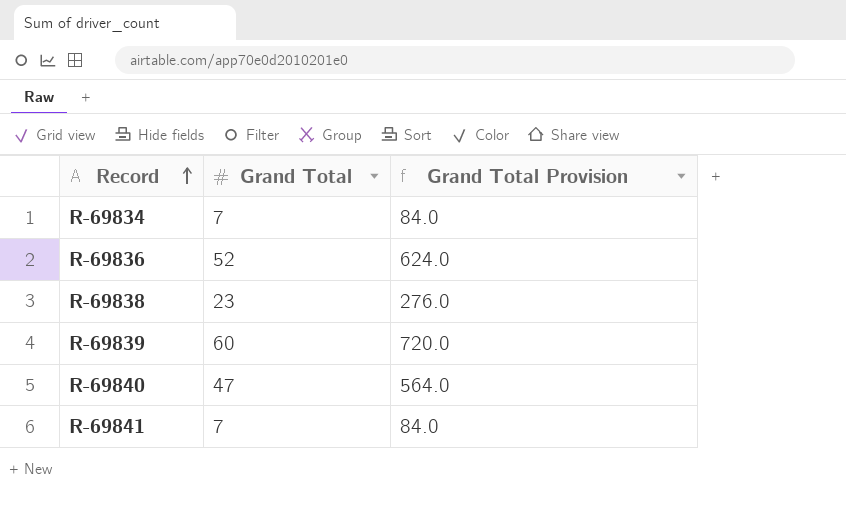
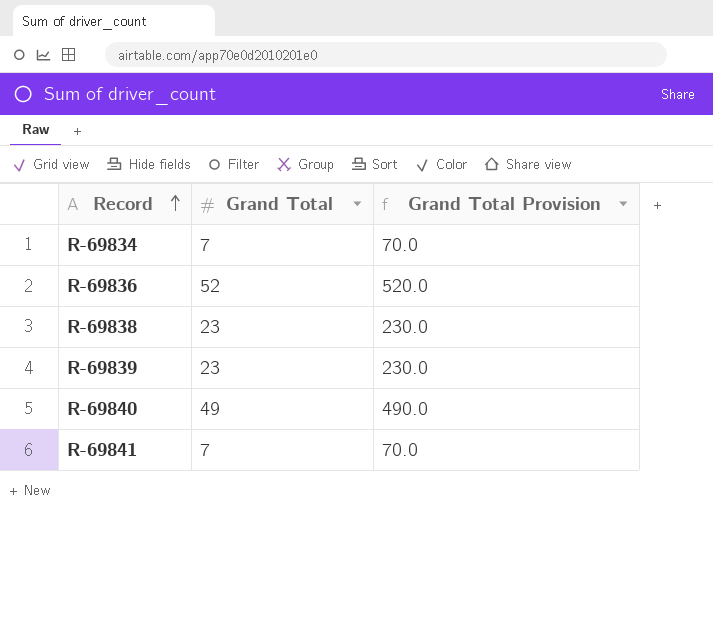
column Grand Total Provision | formula: [Grand Total] * 12 -> [Grand Total] * 10
R-69839 | Grand Total: 60 -> 23
R-69840 | Grand Total: 47 -> 49

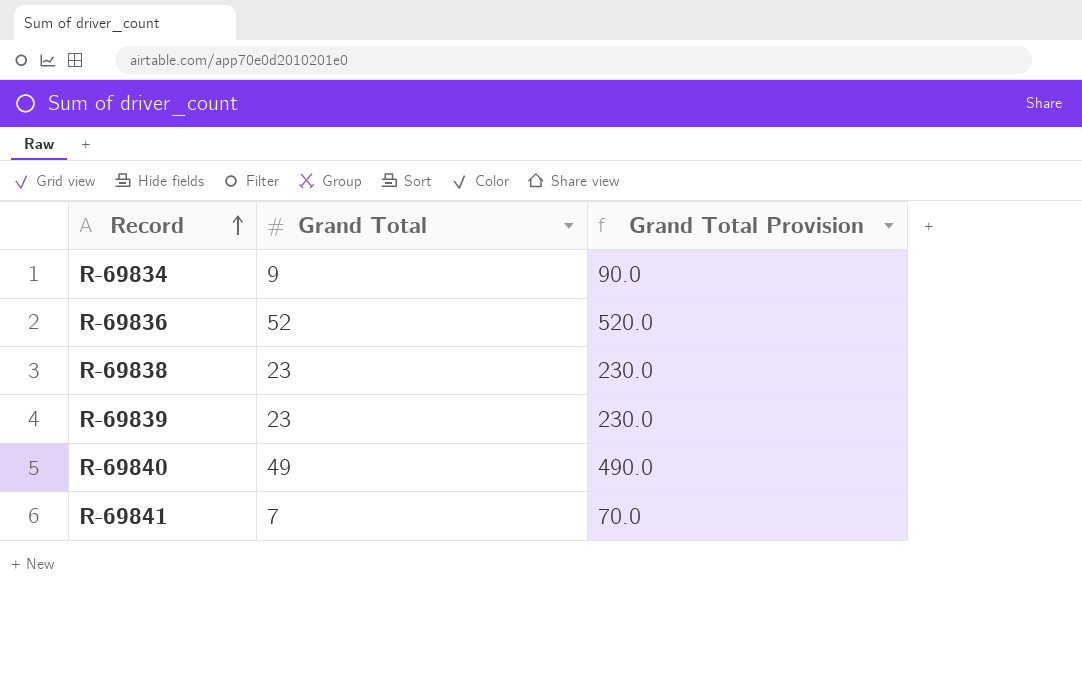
R-69834 | Grand Total: 7 -> 9
R-69834 | Grand Total Provision: 70.0 -> 90.0

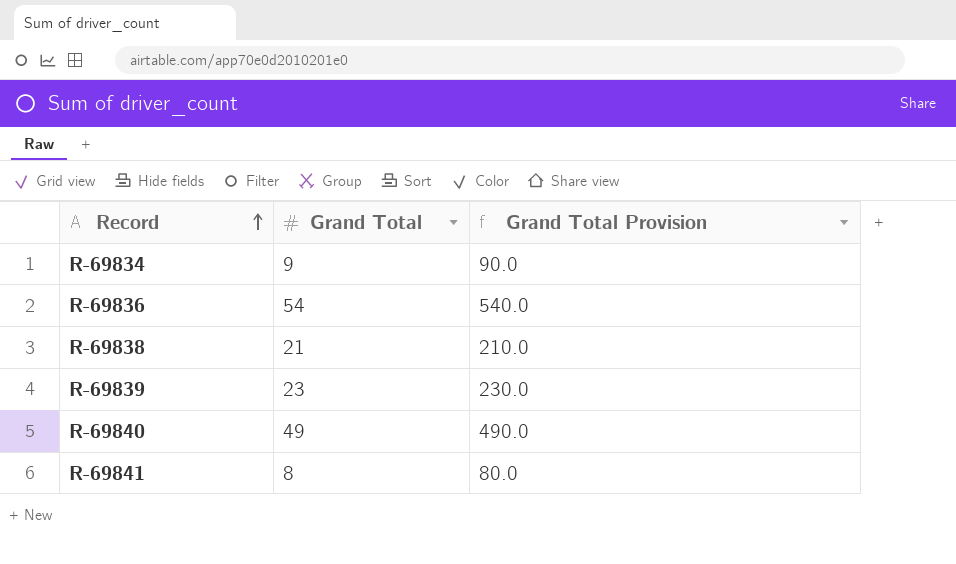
R-69836 | Grand Total: 52 -> 54
R-69836 | Grand Total Provision: 520.0 -> 540.0
R-69838 | Grand Total: 23 -> 21
R-69838 | Grand Total Provision: 230.0 -> 210.0
R-69841 | Grand Total: 7 -> 8
R-69841 | Grand Total Provision: 70.0 -> 80.0

